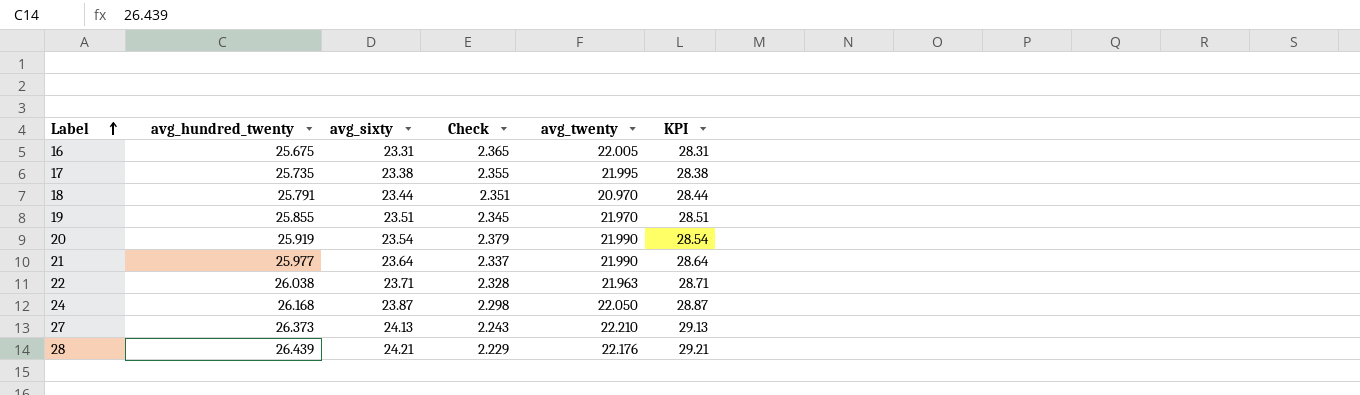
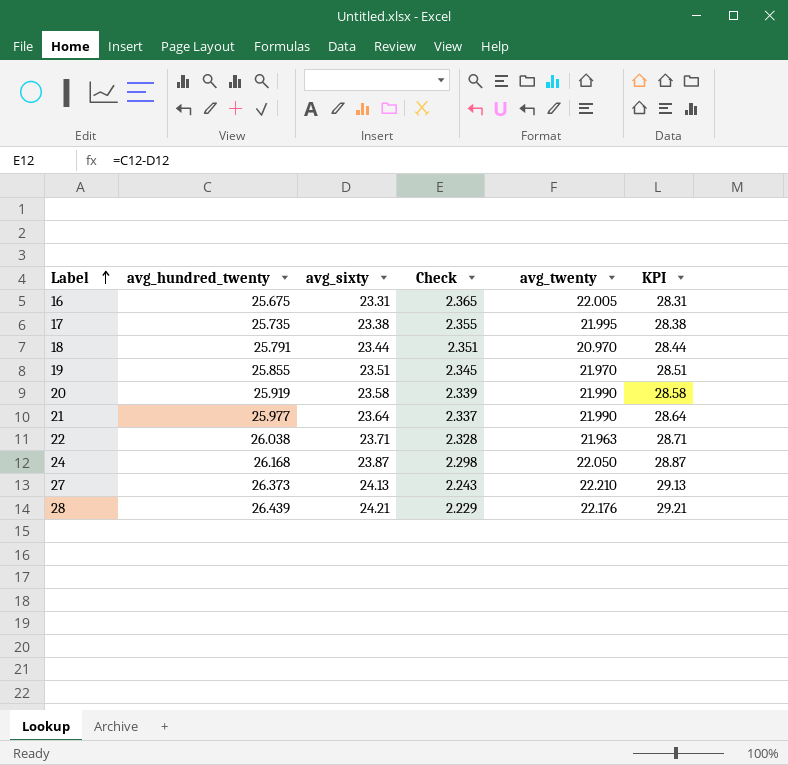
20 | avg_sixty: 23.54 -> 23.58
20 | Check: 2.379 -> 2.339
20 | KPI: 28.54 -> 28.58

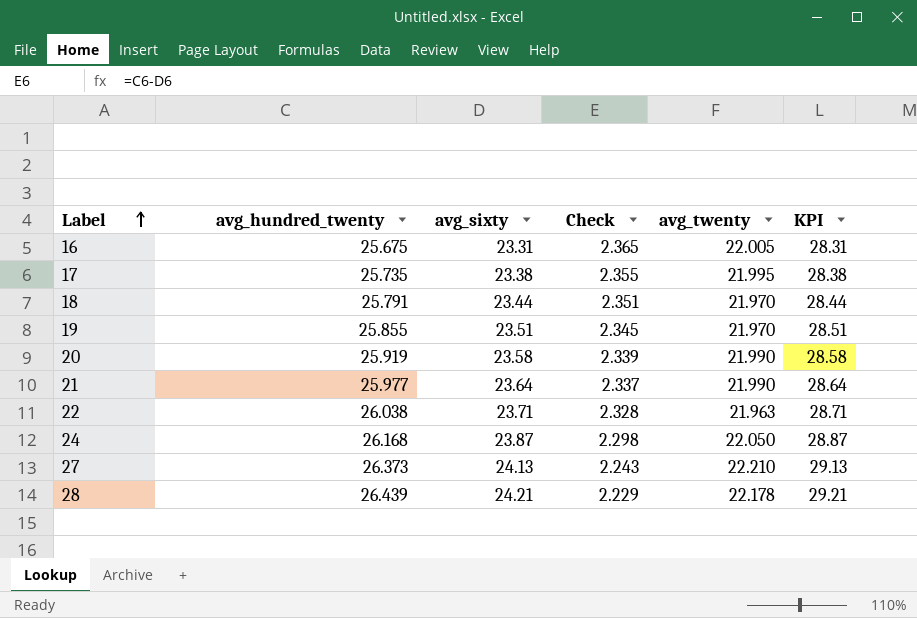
18 | avg_twenty: 20.970 -> 21.970
28 | avg_twenty: 22.176 -> 22.178

